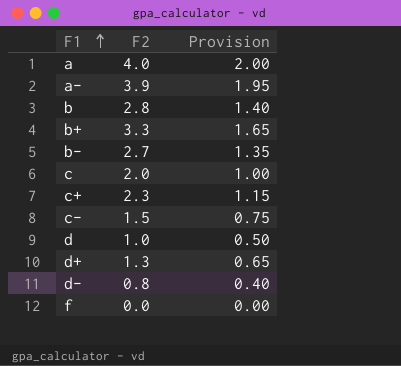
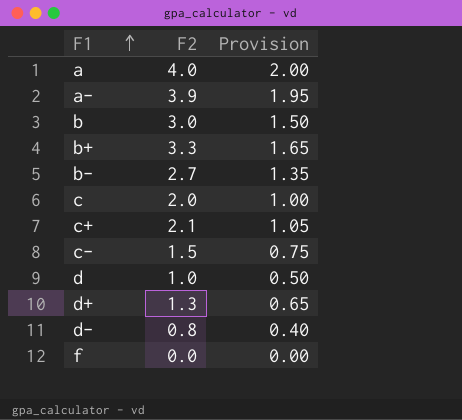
b | F2: 2.8 -> 3.0
b | Provision: 1.40 -> 1.50
c+ | F2: 2.3 -> 2.1
c+ | Provision: 1.15 -> 1.05

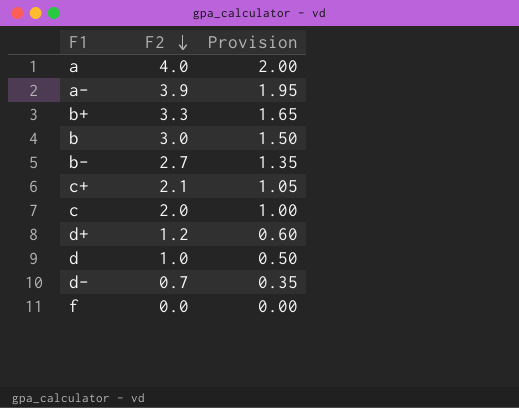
row order: F1 ascending -> F2 descending
row c-: 1.5 | 0.75 -> none
d+ | F2: 1.3 -> 1.2
d+ | Provision: 0.65 -> 0.60
d- | F2: 0.8 -> 0.7
d- | Provision: 0.40 -> 0.35

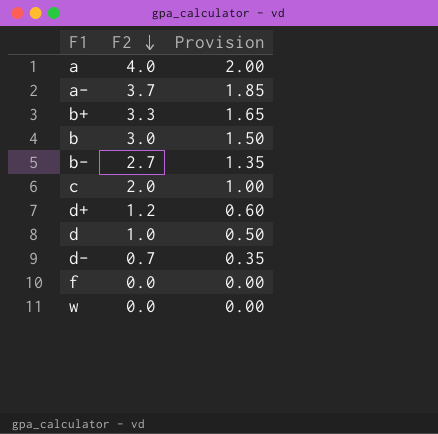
row c+: 2.1 | 1.05 -> none
a- | F2: 3.9 -> 3.7
a- | Provision: 1.95 -> 1.85
row w: none -> 0.0 | 0.00

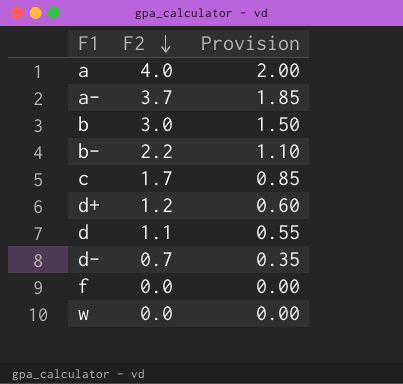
row b+: 3.3 | 1.65 -> none
b- | F2: 2.7 -> 2.2
b- | Provision: 1.35 -> 1.10
c | F2: 2.0 -> 1.7
c | Provision: 1.00 -> 0.85
d | F2: 1.0 -> 1.1
d | Provision: 0.50 -> 0.55

